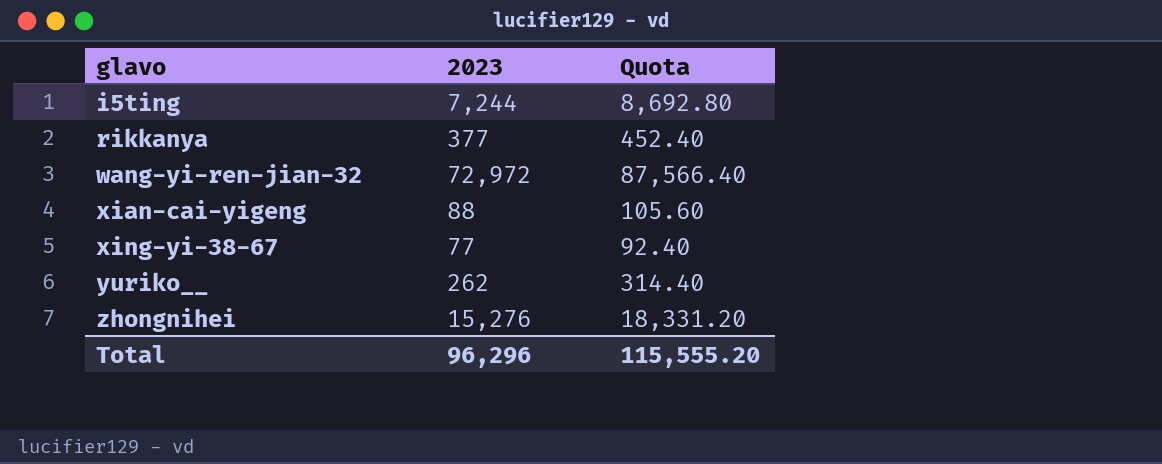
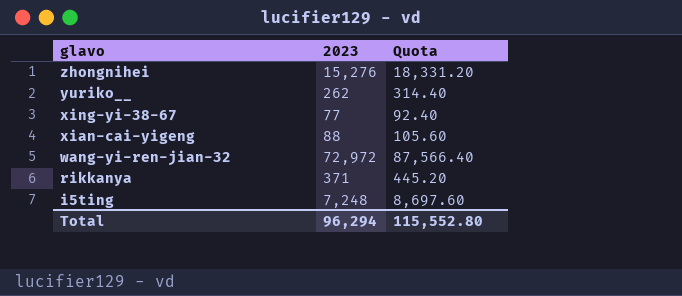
row order: glavo ascending -> glavo descending
rikkanya | 2023: 377 -> 371
rikkanya | Quota: 452.40 -> 445.20
i5ting | 2023: 7,244 -> 7,248
i5ting | Quota: 8,692.80 -> 8,697.60
Total | 2023: 96,296 -> 96,294
Total | Quota: 115,555.20 -> 115,552.80

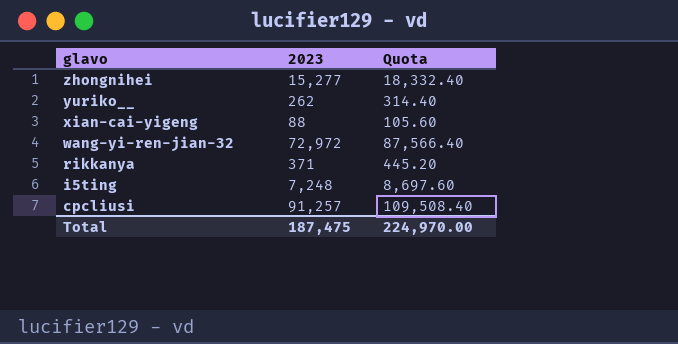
row xing-yi-38-67: 77 | 92.40 -> none
zhongnihei | 2023: 15,276 -> 15,277
zhongnihei | Quota: 18,331.20 -> 18,332.40
row cpcliusi: none -> 91,257 | 109,508.40
Total | 2023: 96,294 -> 187,475
Total | Quota: 115,552.80 -> 224,970.00

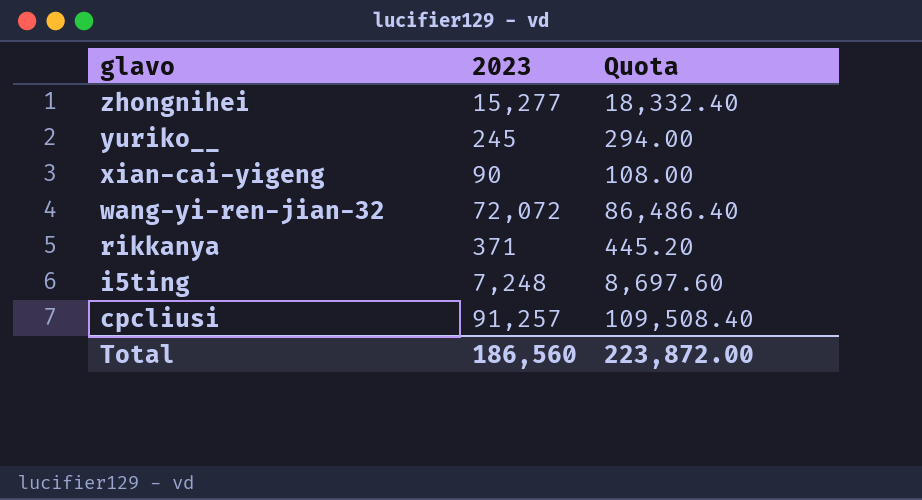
yuriko__ | 2023: 262 -> 245
yuriko__ | Quota: 314.40 -> 294.00
xian-cai-yigeng | 2023: 88 -> 90
xian-cai-yigeng | Quota: 105.60 -> 108.00
wang-yi-ren-jian-32 | 2023: 72,972 -> 72,072
wang-yi-ren-jian-32 | Quota: 87,566.40 -> 86,486.40
Total | 2023: 187,475 -> 186,560
Total | Quota: 224,970.00 -> 223,872.00

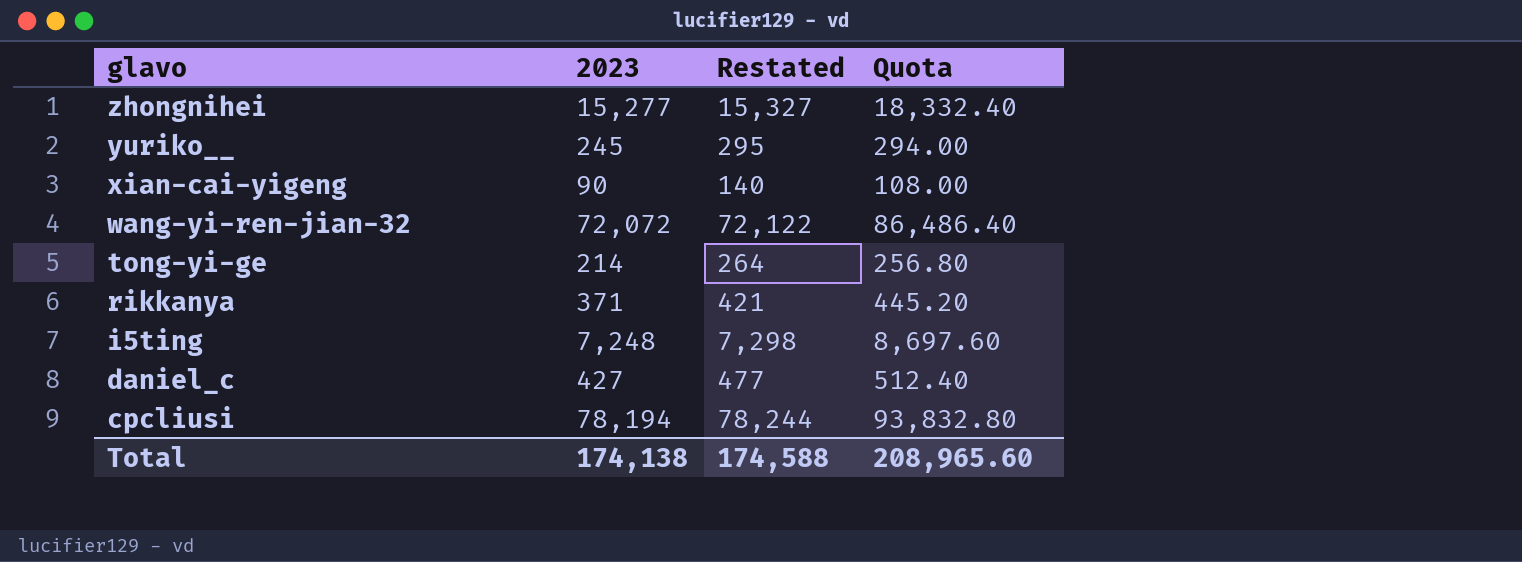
column Restated | formula: none -> [2023] + 50
row tong-yi-ge: none -> 214 | 264 | 256.80
row daniel_c: none -> 427 | 477 | 512.40
cpcliusi | 2023: 91,257 -> 78,194
cpcliusi | Quota: 109,508.40 -> 93,832.80
Total | 2023: 186,560 -> 174,138
Total | Quota: 223,872.00 -> 208,965.60

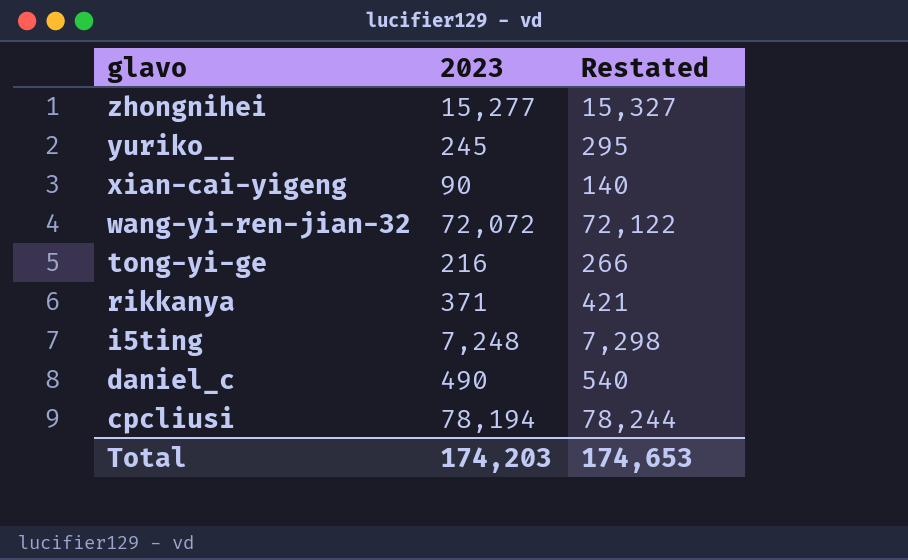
column Quota | formula: [2023] * 1.2 -> none
tong-yi-ge | 2023: 214 -> 216
tong-yi-ge | Restated: 264 -> 266
daniel_c | 2023: 427 -> 490
daniel_c | Restated: 477 -> 540
Total | 2023: 174,138 -> 174,203
Total | Restated: 174,588 -> 174,653

